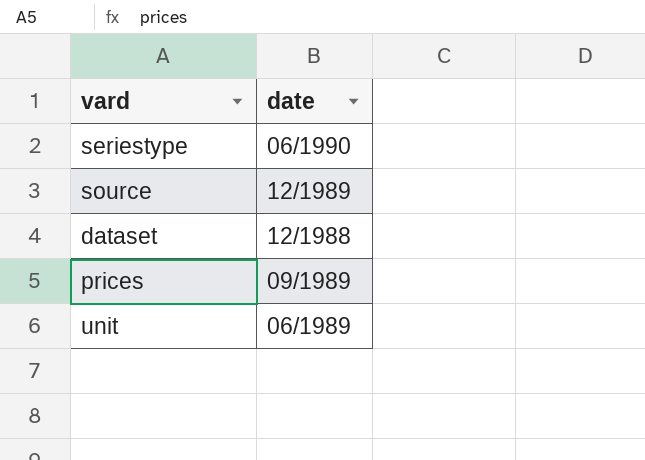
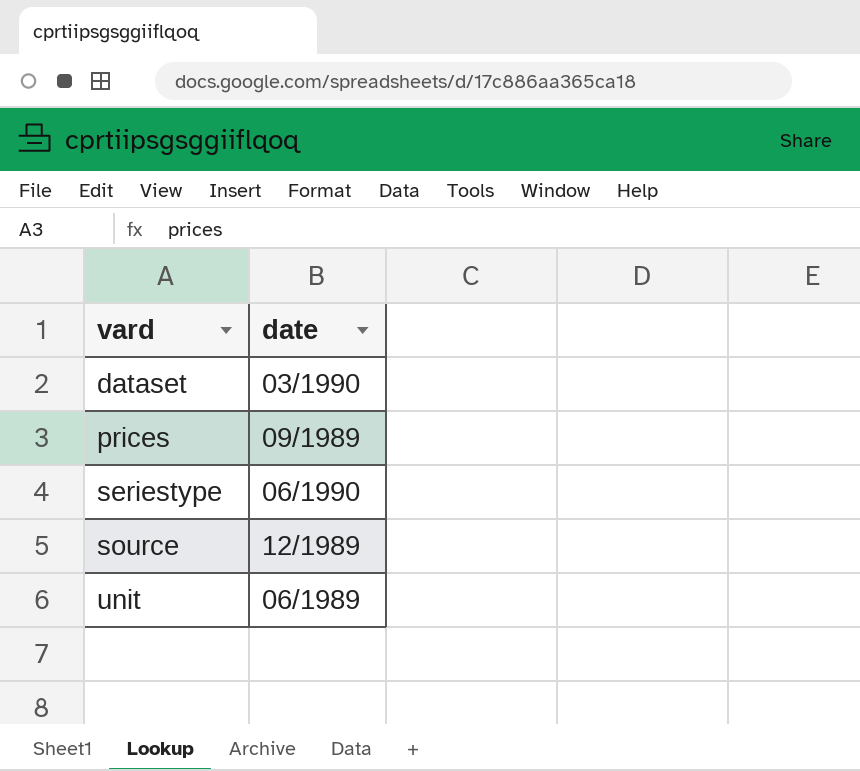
row order: none -> vard ascending
dataset | date: 12/1988 -> 03/1990

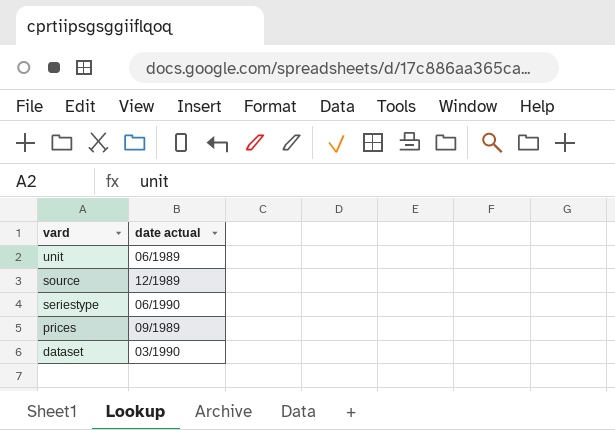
row order: vard ascending -> vard descending
column name: date -> date actual

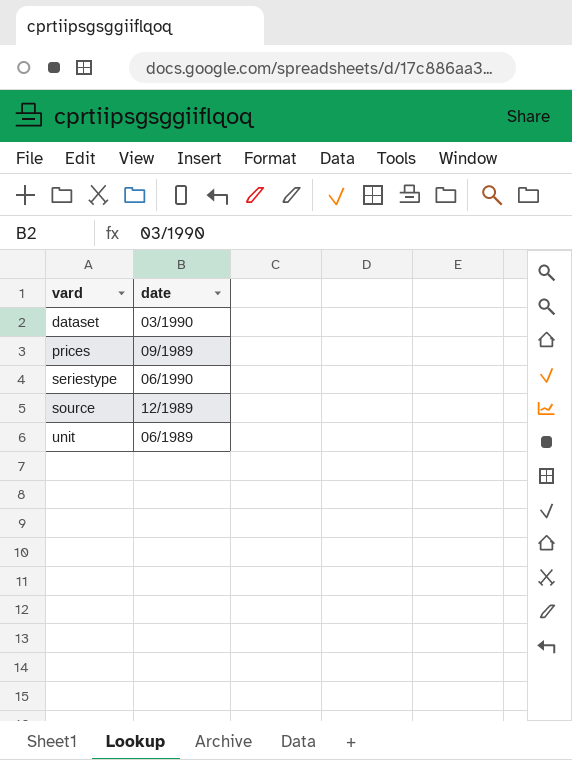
row order: vard descending -> vard ascending
column name: date actual -> date

